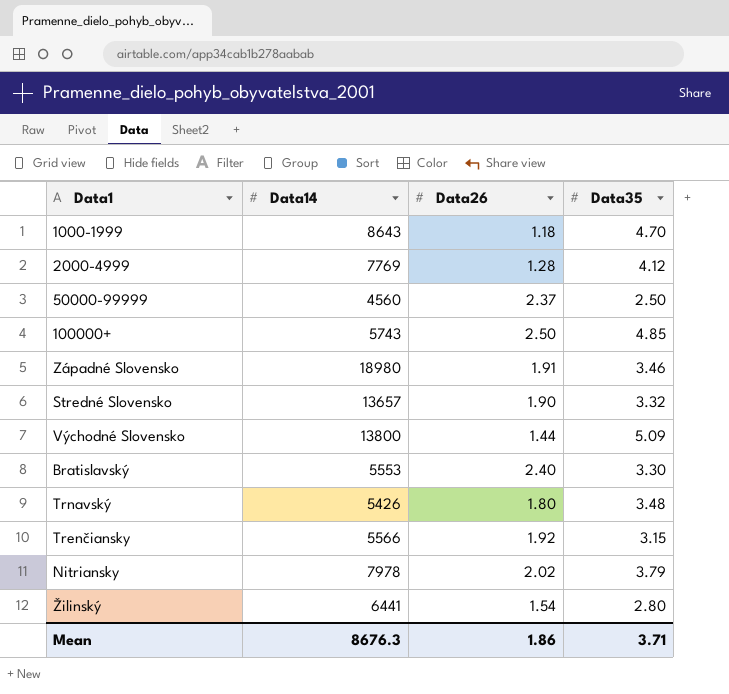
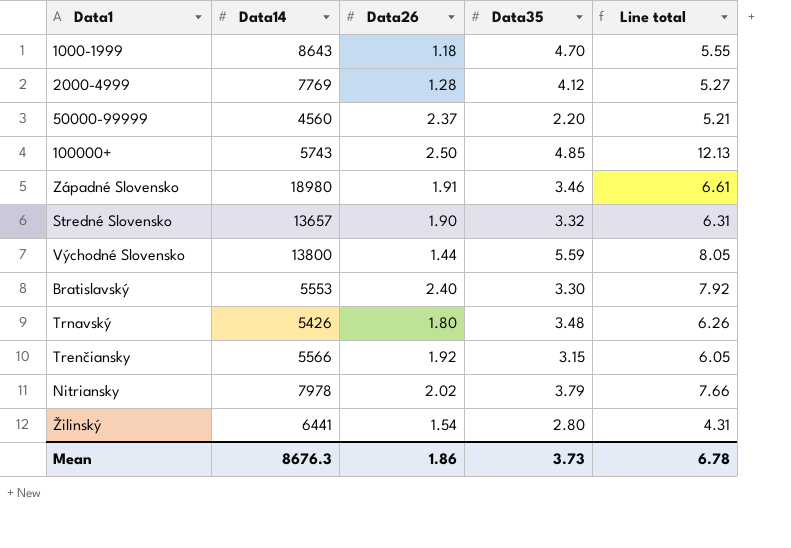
column Line total | formula: none -> [Data26] * [Data35]
50000-99999 | Data35: 2.50 -> 2.20
Východné Slovensko | Data35: 5.09 -> 5.59
Mean | Data35: 3.71 -> 3.73

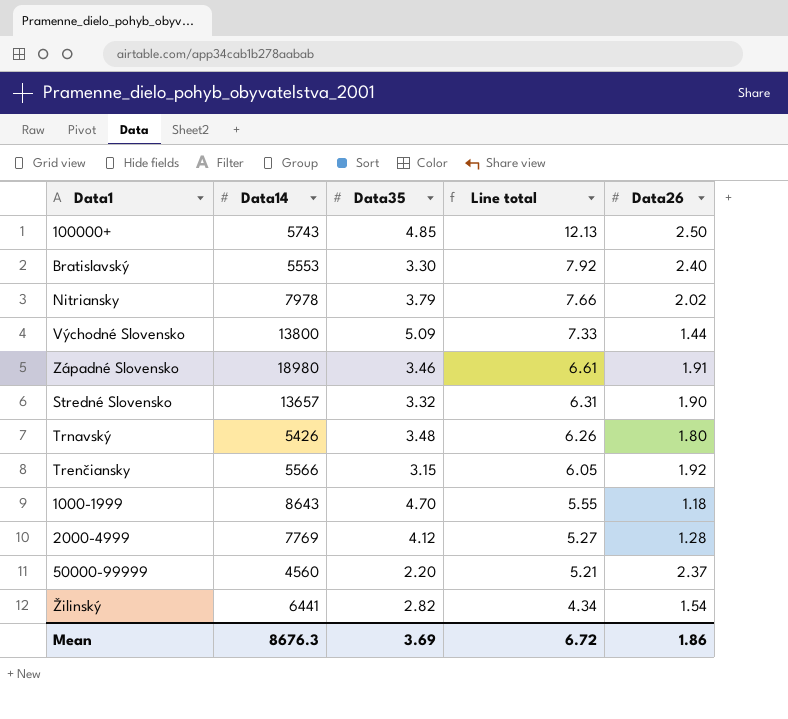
row order: none -> Line total descending
column Data26 | position: 3 -> 5
Východné Slovensko | Data35: 5.59 -> 5.09
Východné Slovensko | Line total: 8.05 -> 7.33
Žilinský | Data35: 2.80 -> 2.82
Žilinský | Line total: 4.31 -> 4.34
Mean | Data35: 3.73 -> 3.69
Mean | Line total: 6.78 -> 6.72

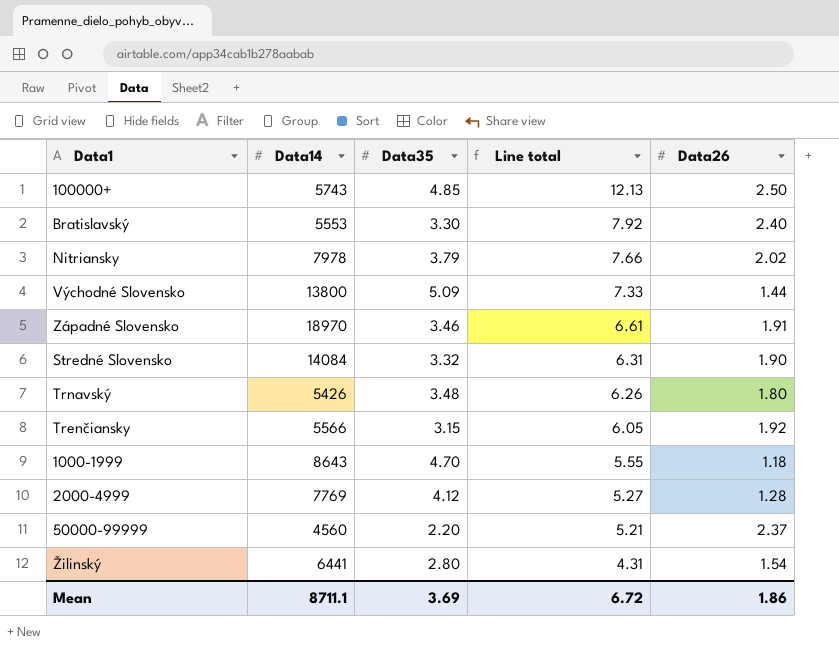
Západné Slovensko | Data14: 18980 -> 18970
Stredné Slovensko | Data14: 13657 -> 14084
Žilinský | Data35: 2.82 -> 2.80
Žilinský | Line total: 4.34 -> 4.31
Mean | Data14: 8676.3 -> 8711.1

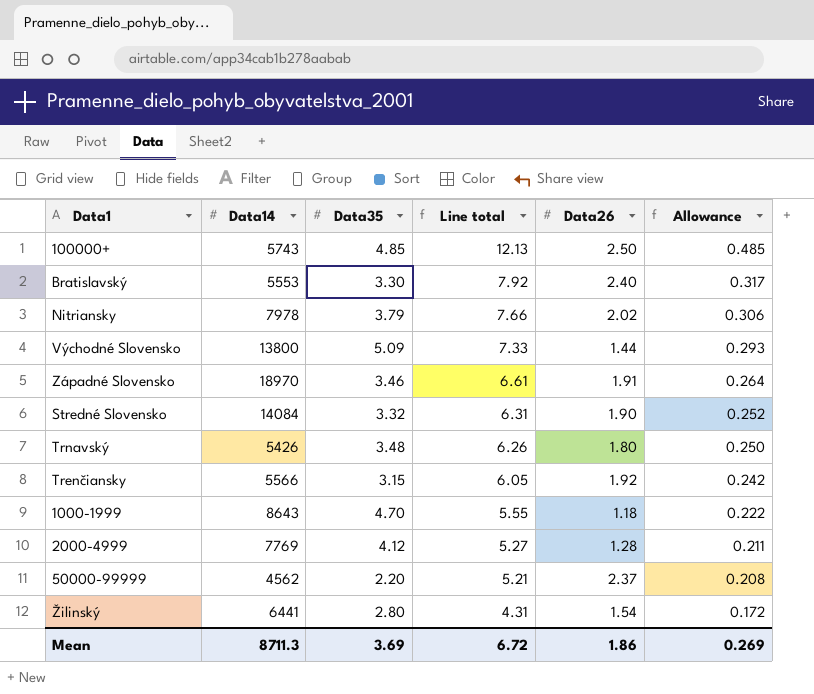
column Allowance | formula: none -> [Line total] * 0.04
50000-99999 | Data14: 4560 -> 4562
Mean | Data14: 8711.1 -> 8711.3

